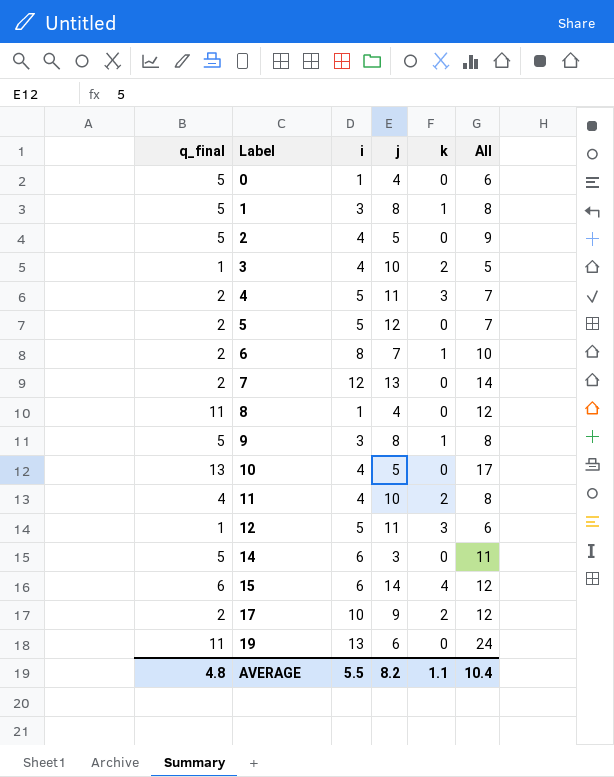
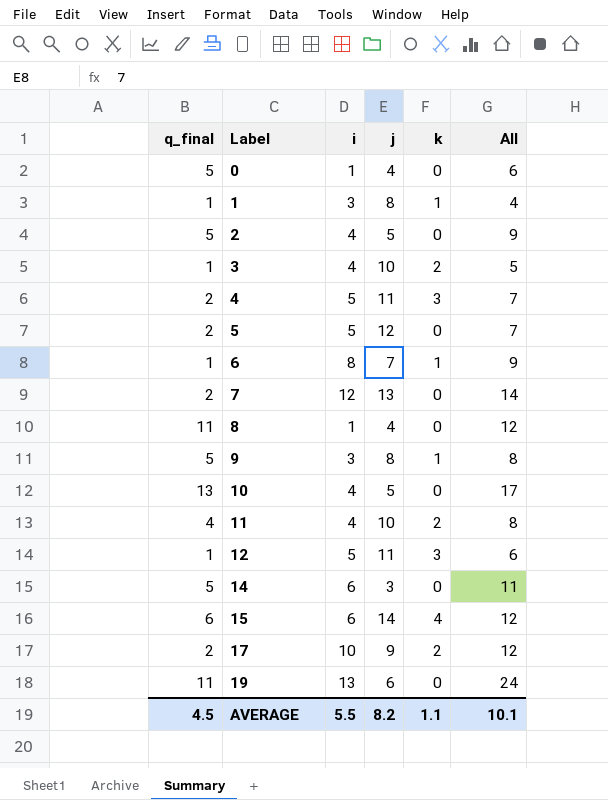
1 | q_final: 5 -> 1
1 | All: 8 -> 4
6 | q_final: 2 -> 1
6 | All: 10 -> 9
AVERAGE | q_final: 4.8 -> 4.5
AVERAGE | All: 10.4 -> 10.1

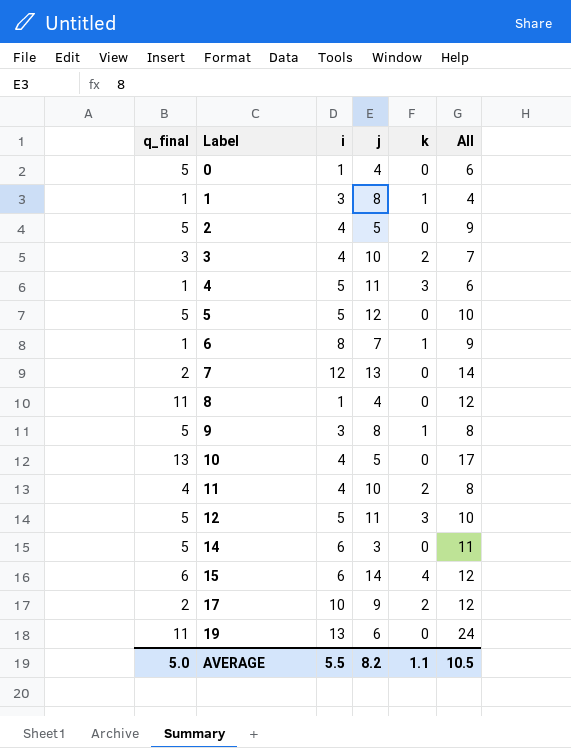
3 | q_final: 1 -> 3
3 | All: 5 -> 7
4 | q_final: 2 -> 1
4 | All: 7 -> 6
5 | q_final: 2 -> 5
5 | All: 7 -> 10
12 | q_final: 1 -> 5
12 | All: 6 -> 10
AVERAGE | q_final: 4.5 -> 5.0
AVERAGE | All: 10.1 -> 10.5

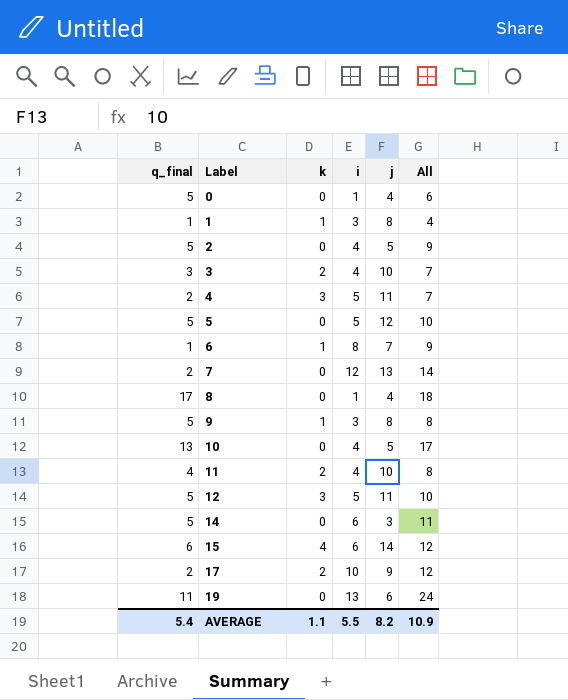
column k | position: 5 -> 3
4 | q_final: 1 -> 2
4 | All: 6 -> 7
8 | q_final: 11 -> 17
8 | All: 12 -> 18
AVERAGE | q_final: 5.0 -> 5.4
AVERAGE | All: 10.5 -> 10.9

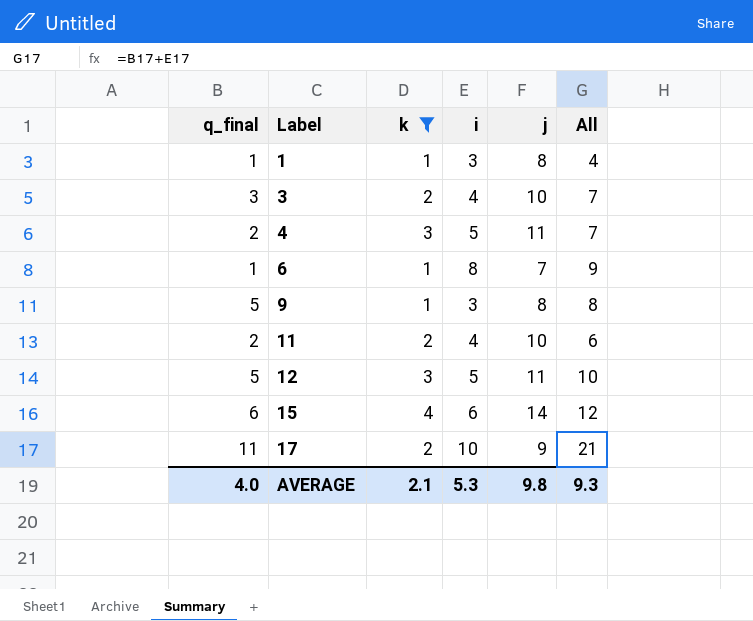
filter: none -> k != 0
11 | q_final: 4 -> 2
11 | All: 8 -> 6
17 | q_final: 2 -> 11
17 | All: 12 -> 21
AVERAGE | q_final: 5.4 -> 4.0
AVERAGE | k: 1.1 -> 2.1
AVERAGE | i: 5.5 -> 5.3
AVERAGE | j: 8.2 -> 9.8
AVERAGE | All: 10.9 -> 9.3

